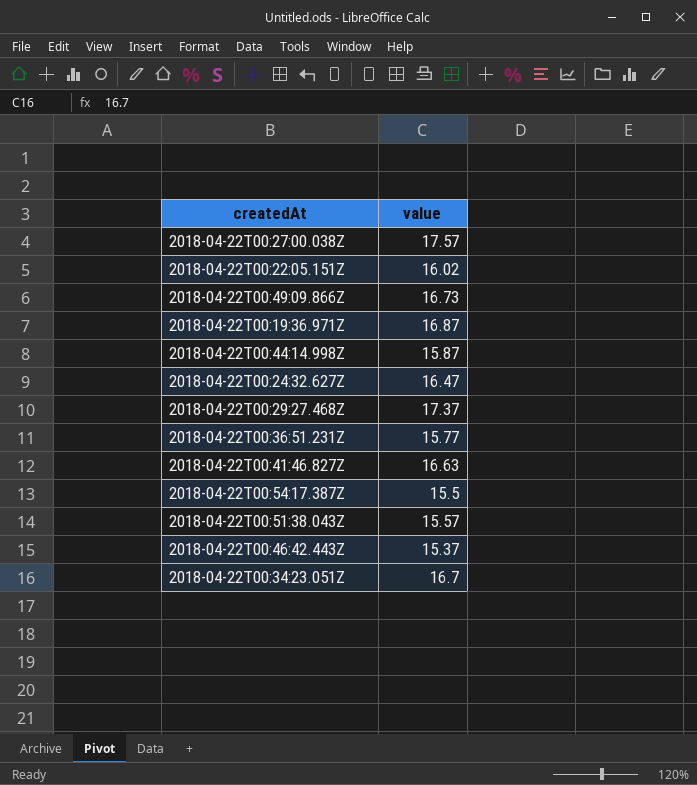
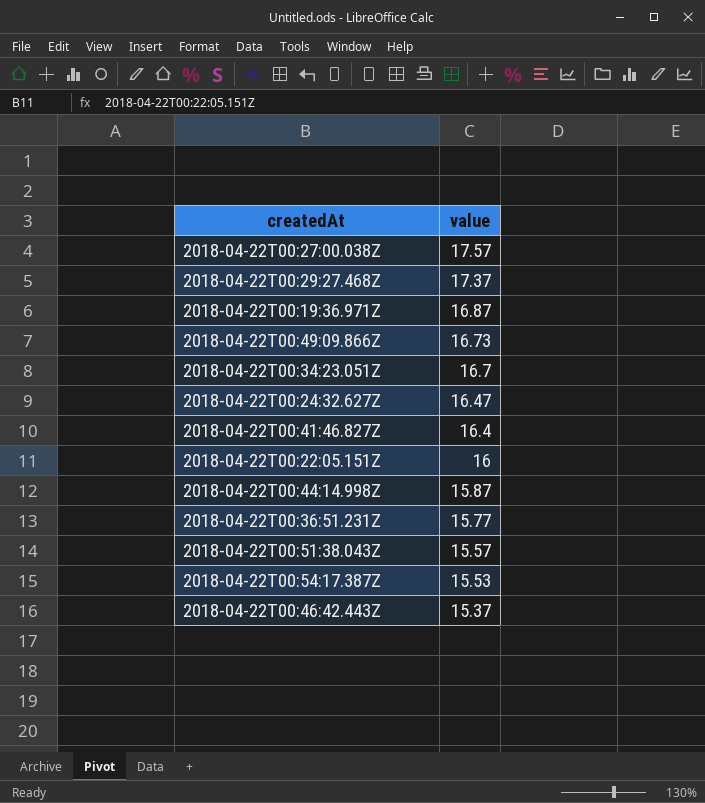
row order: none -> value descending
2018-04-22T00:41:46.827Z | value: 16.63 -> 16.4
2018-04-22T00:22:05.151Z | value: 16.02 -> 16
2018-04-22T00:54:17.387Z | value: 15.5 -> 15.53

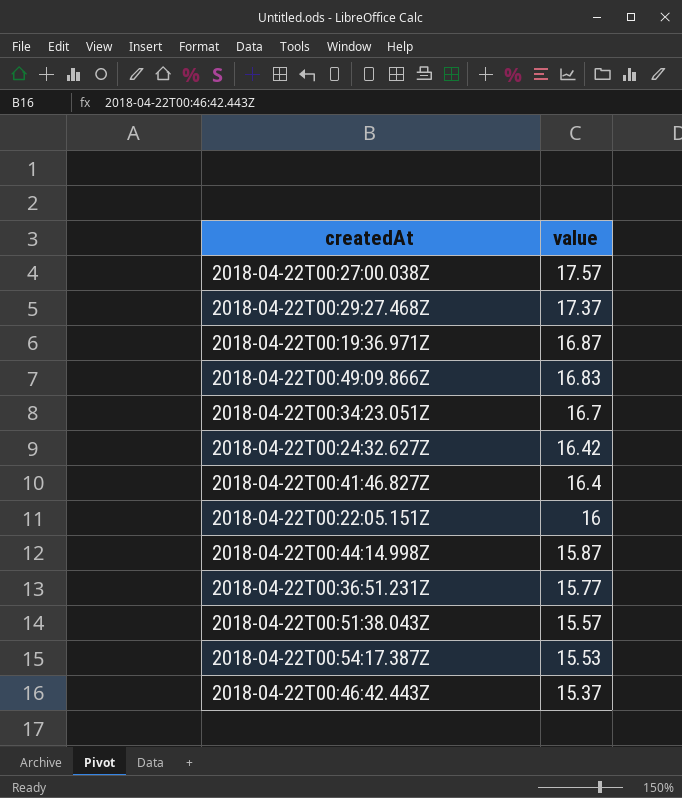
2018-04-22T00:49:09.866Z | value: 16.73 -> 16.83
2018-04-22T00:24:32.627Z | value: 16.47 -> 16.42

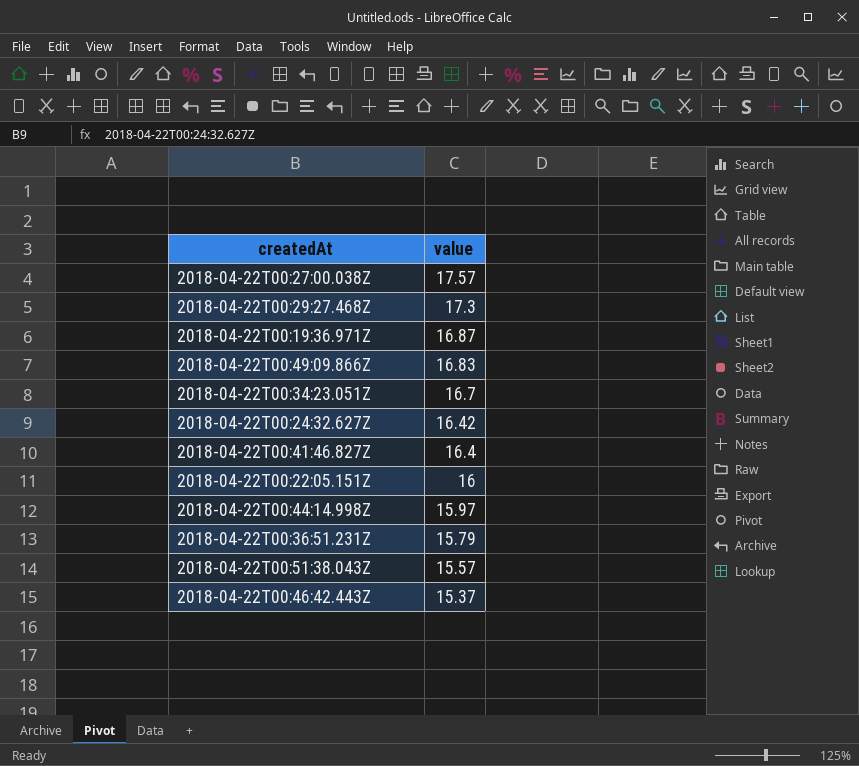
row 2018-04-22T00:54:17.387Z: 15.53 -> none
2018-04-22T00:29:27.468Z | value: 17.37 -> 17.3
2018-04-22T00:44:14.998Z | value: 15.87 -> 15.97
2018-04-22T00:36:51.231Z | value: 15.77 -> 15.79

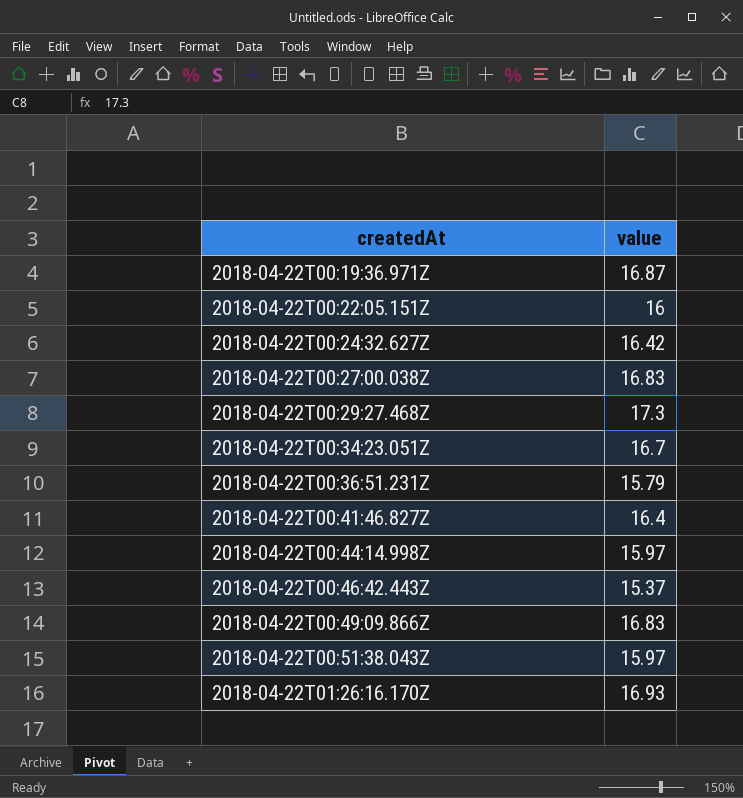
row order: value descending -> createdAt ascending
2018-04-22T00:27:00.038Z | value: 17.57 -> 16.83
2018-04-22T00:51:38.043Z | value: 15.57 -> 15.97
row 2018-04-22T01:26:16.170Z: none -> 16.93

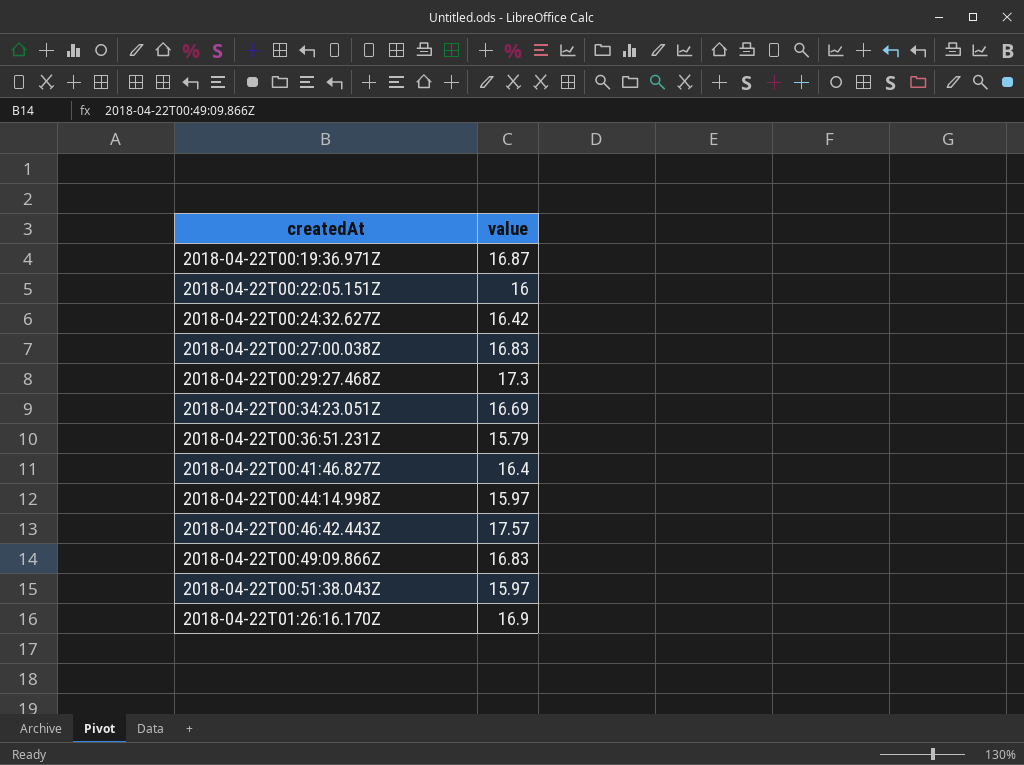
2018-04-22T00:34:23.051Z | value: 16.7 -> 16.69
2018-04-22T00:46:42.443Z | value: 15.37 -> 17.57
2018-04-22T01:26:16.170Z | value: 16.93 -> 16.9

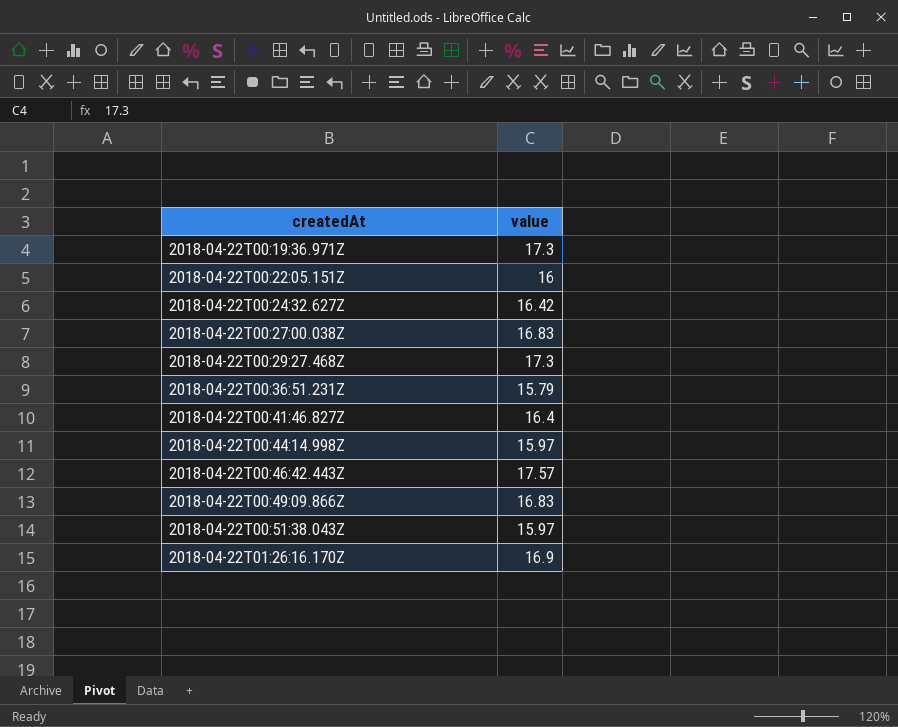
row 2018-04-22T00:34:23.051Z: 16.69 -> none
2018-04-22T00:19:36.971Z | value: 16.87 -> 17.3

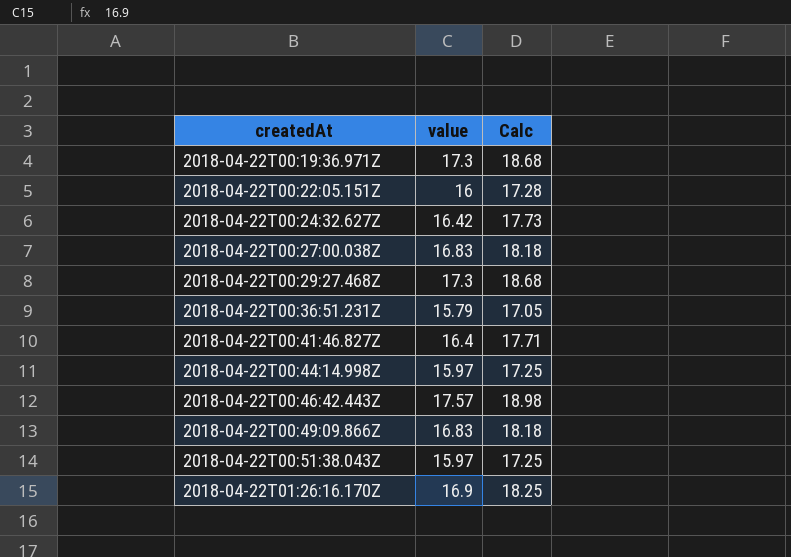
column Calc | formula: none -> [value] * 1.08

